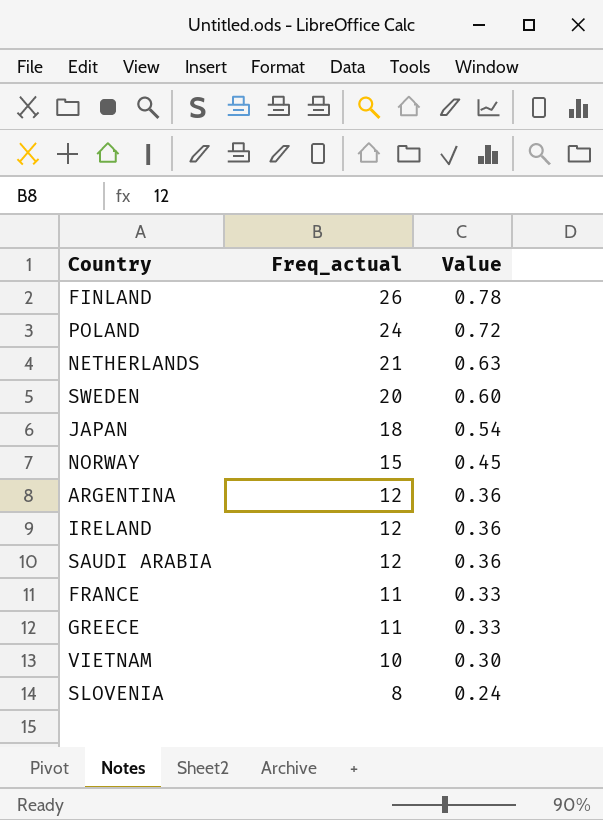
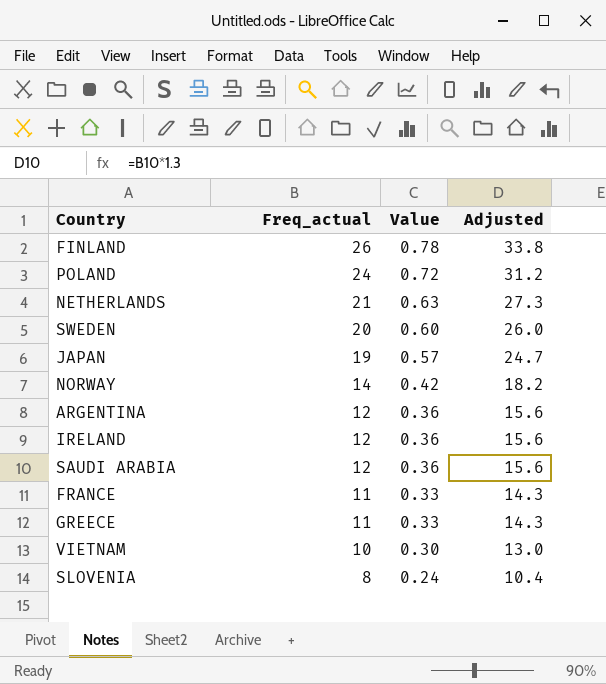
column Adjusted | formula: none -> [Freq_actual] * 1.3
JAPAN | Freq_actual: 18 -> 19
JAPAN | Value: 0.54 -> 0.57
NORWAY | Freq_actual: 15 -> 14
NORWAY | Value: 0.45 -> 0.42

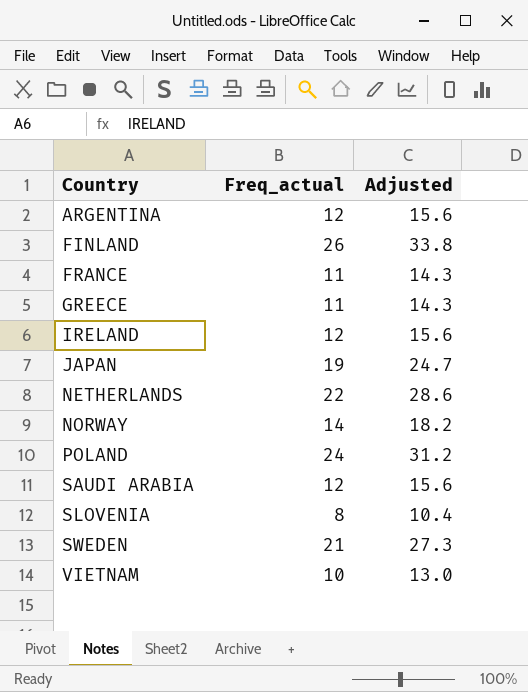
row order: Freq_actual descending -> Country ascending
column Value | formula: [Freq_actual] * 0.03 -> none
NETHERLANDS | Freq_actual: 21 -> 22
NETHERLANDS | Adjusted: 27.3 -> 28.6
SWEDEN | Freq_actual: 20 -> 21
SWEDEN | Adjusted: 26.0 -> 27.3

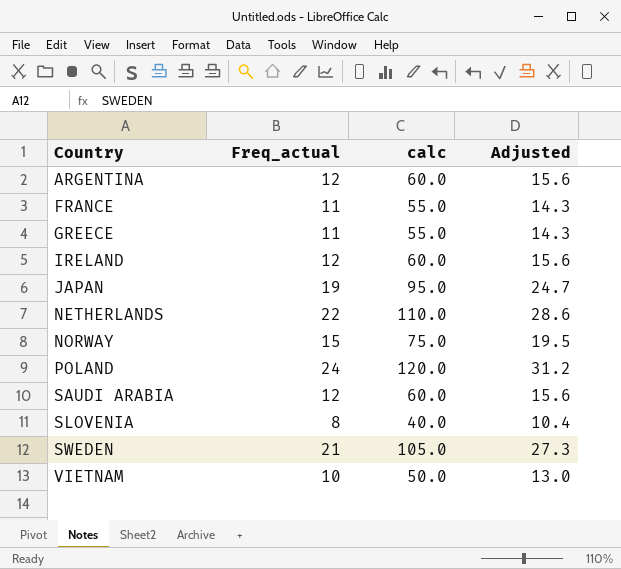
column calc | formula: none -> [Freq_actual] * 5
row FINLAND: 26 | 33.8 -> none
NORWAY | Freq_actual: 14 -> 15
NORWAY | Adjusted: 18.2 -> 19.5

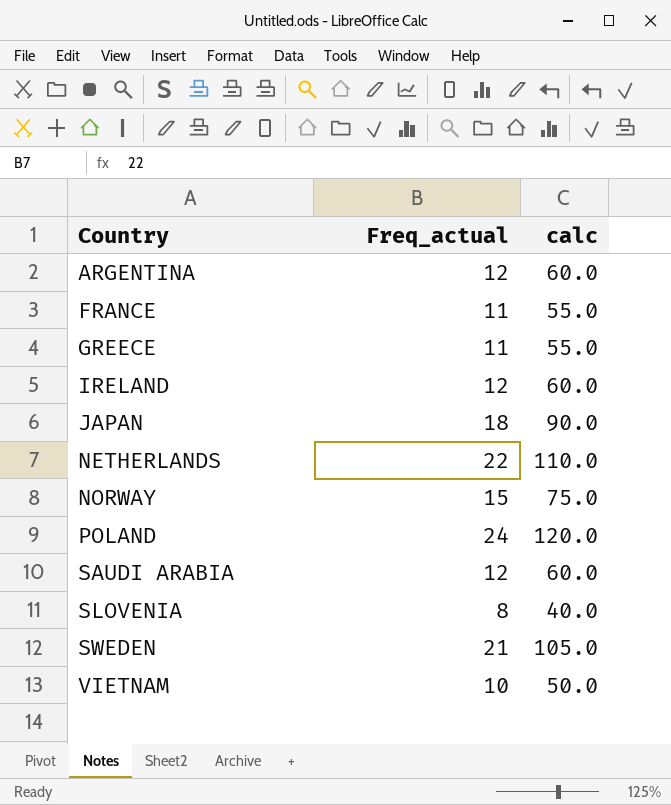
column Adjusted | formula: [Freq_actual] * 1.3 -> none
JAPAN | Freq_actual: 19 -> 18
JAPAN | calc: 95.0 -> 90.0

